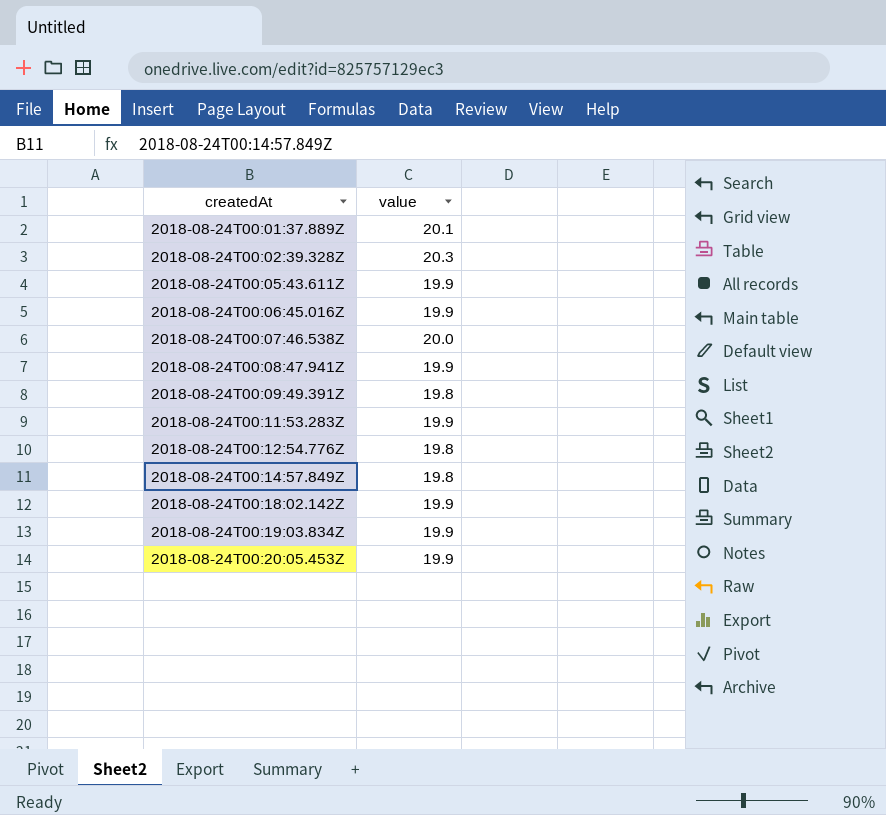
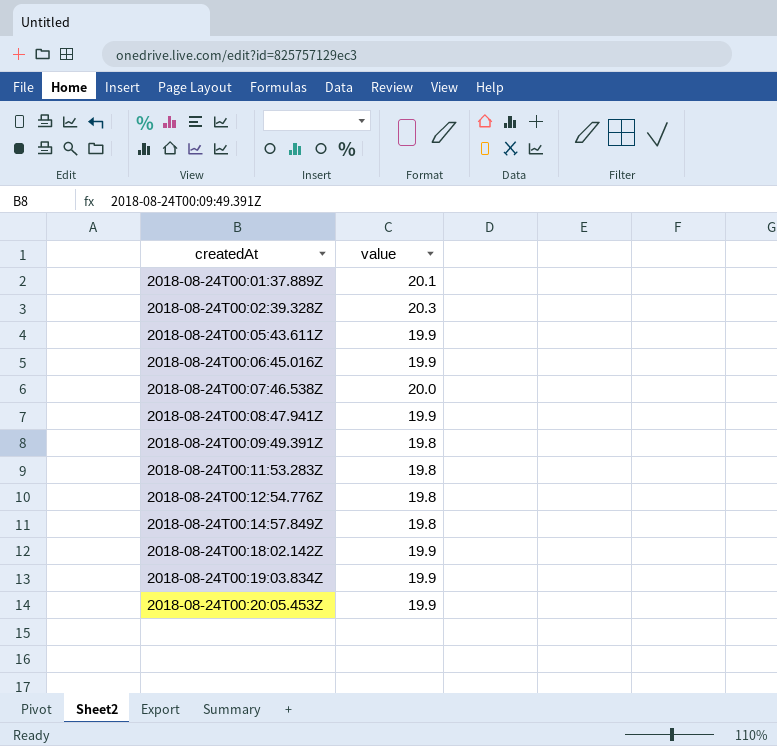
2018-08-24T00:11:53.283Z | value: 19.9 -> 19.8

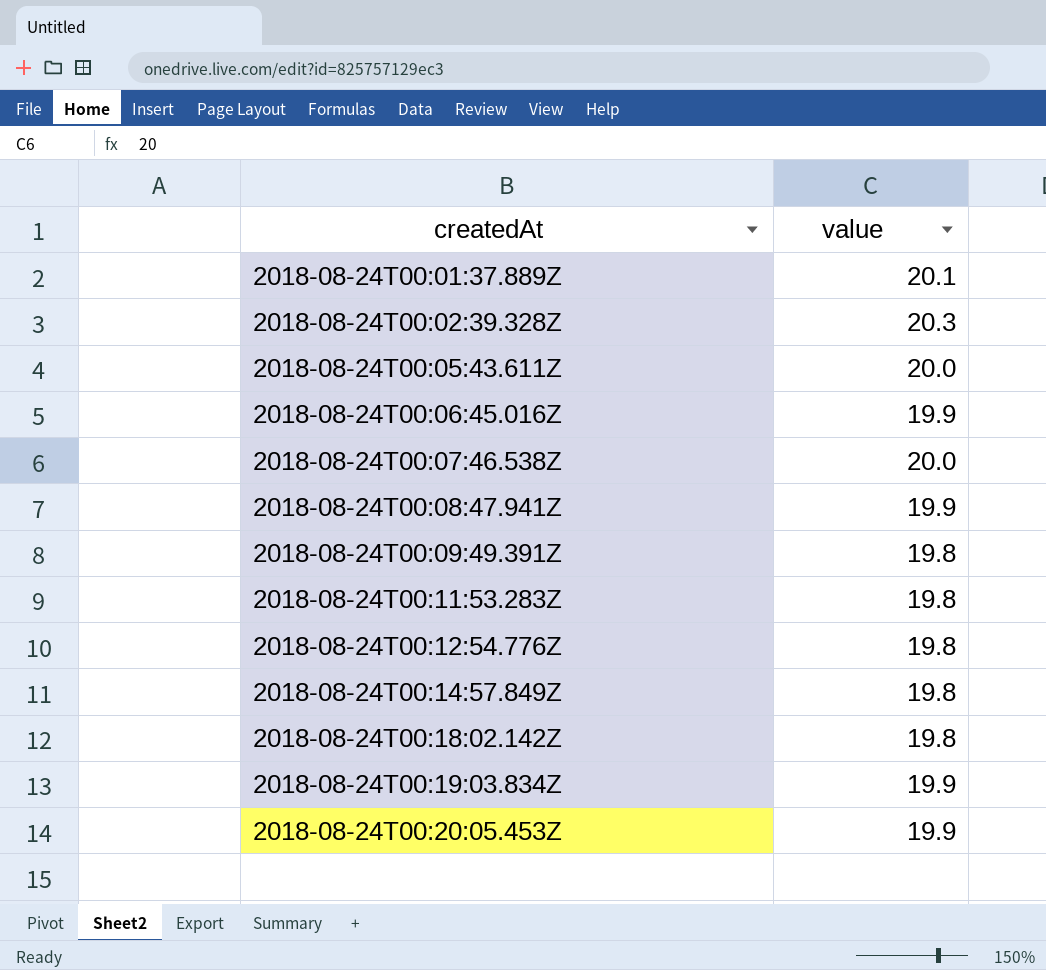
2018-08-24T00:05:43.611Z | value: 19.9 -> 20.0
2018-08-24T00:18:02.142Z | value: 19.9 -> 19.8

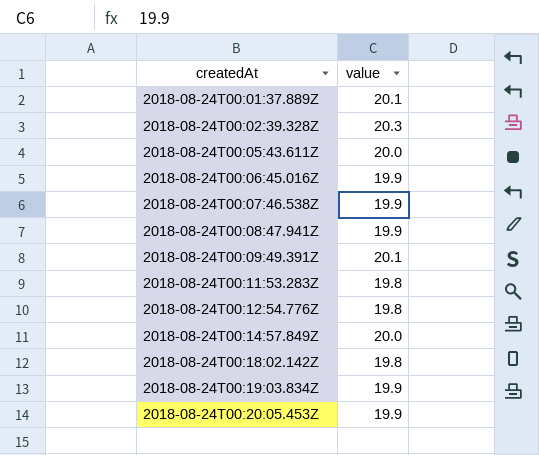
2018-08-24T00:07:46.538Z | value: 20.0 -> 19.9
2018-08-24T00:09:49.391Z | value: 19.8 -> 20.1
2018-08-24T00:14:57.849Z | value: 19.8 -> 20.0

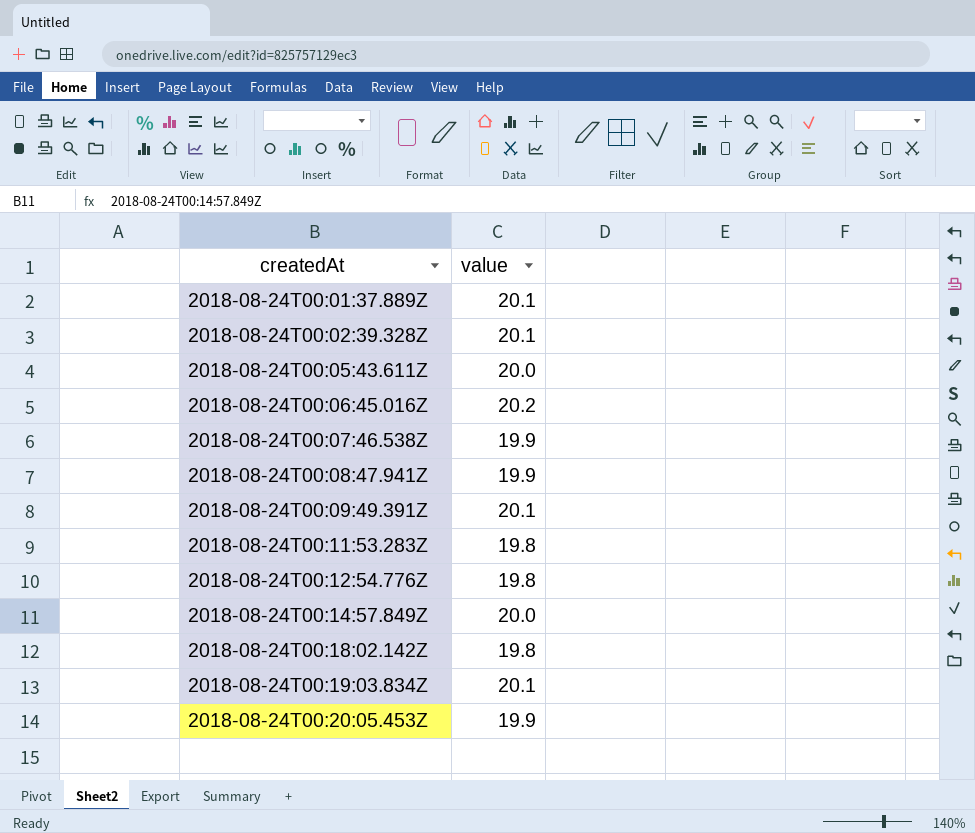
2018-08-24T00:02:39.328Z | value: 20.3 -> 20.1
2018-08-24T00:06:45.016Z | value: 19.9 -> 20.2
2018-08-24T00:19:03.834Z | value: 19.9 -> 20.1

